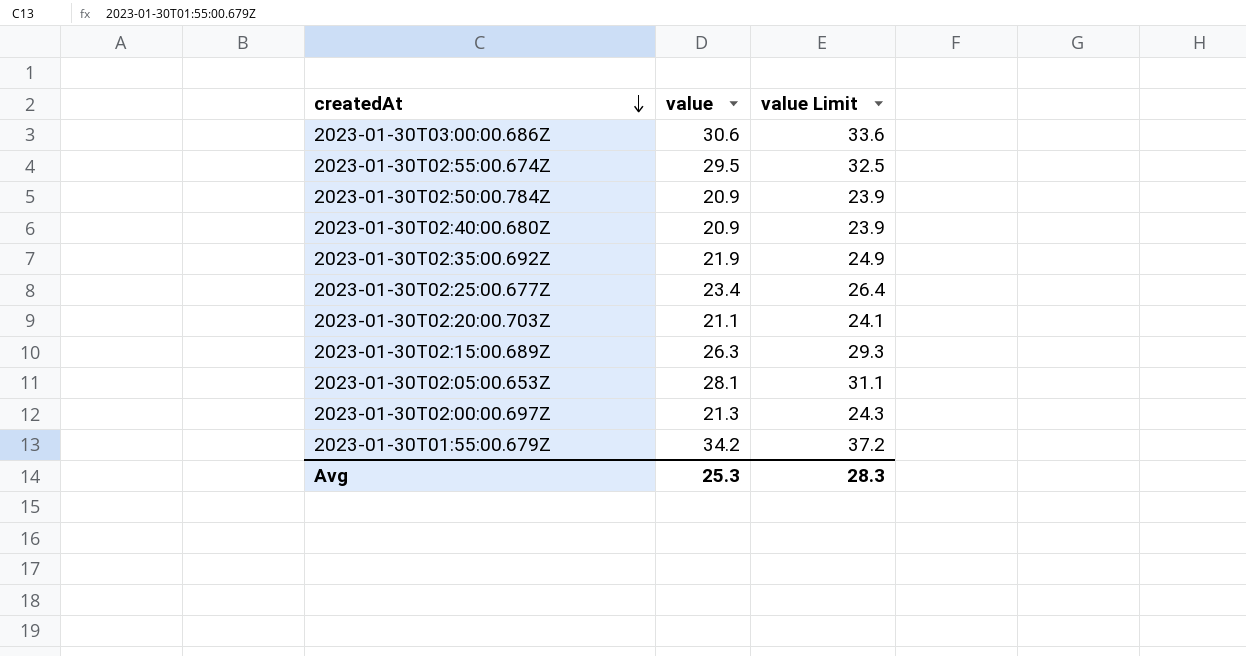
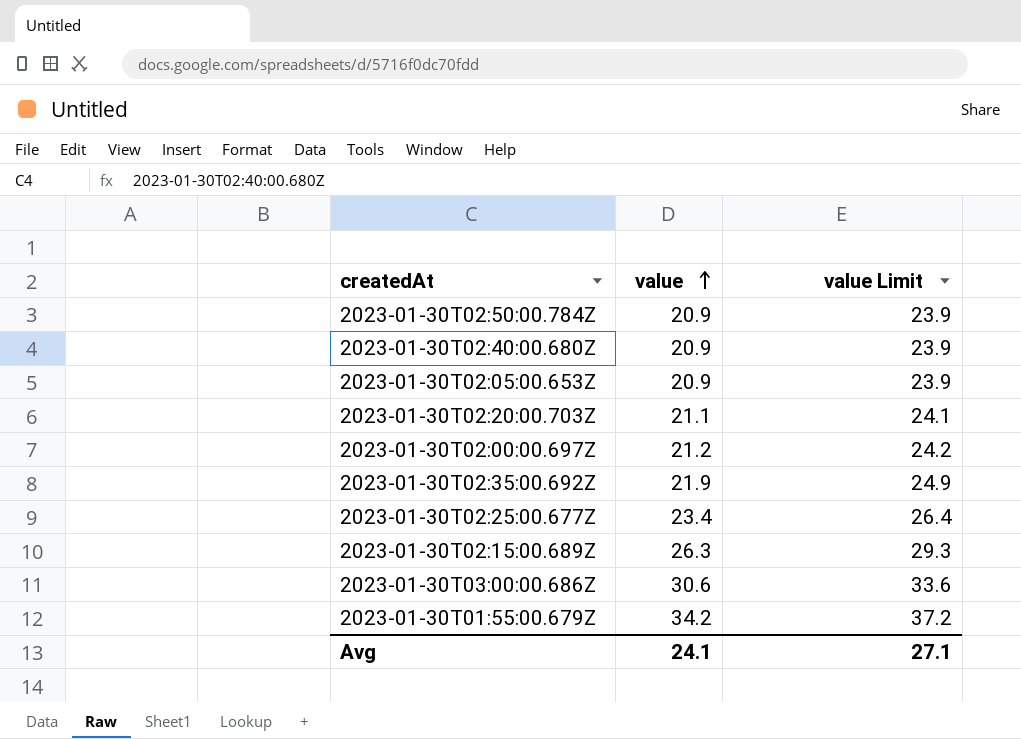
row order: createdAt descending -> value ascending
row 2023-01-30T02:55:00.674Z: 29.5 | 32.5 -> none
2023-01-30T02:05:00.653Z | value: 28.1 -> 20.9
2023-01-30T02:05:00.653Z | value Limit: 31.1 -> 23.9
2023-01-30T02:00:00.697Z | value: 21.3 -> 21.2
2023-01-30T02:00:00.697Z | value Limit: 24.3 -> 24.2
Avg | value: 25.3 -> 24.1
Avg | value Limit: 28.3 -> 27.1

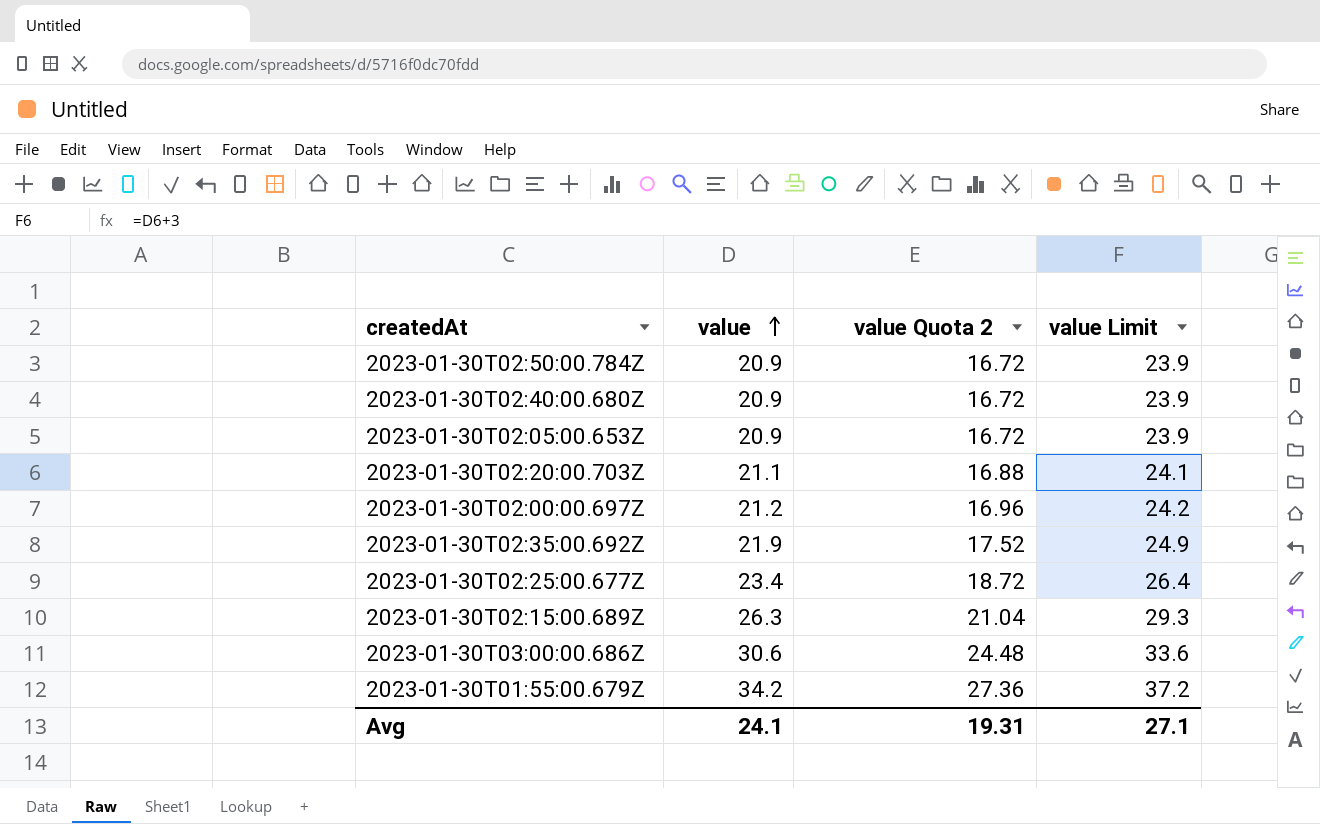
column value Quota 2 | formula: none -> [value] * 0.8

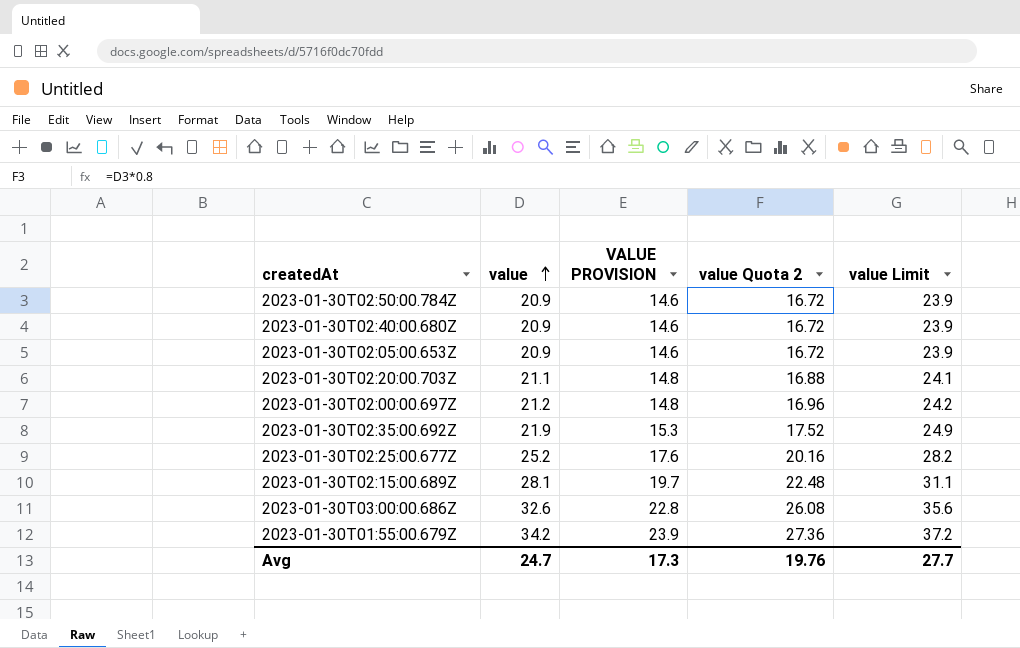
column VALUE PROVISION | formula: none -> [value] * 0.7
2023-01-30T02:25:00.677Z | value: 23.4 -> 25.2
2023-01-30T02:25:00.677Z | value Quota 2: 18.72 -> 20.16
2023-01-30T02:25:00.677Z | value Limit: 26.4 -> 28.2
2023-01-30T02:15:00.689Z | value: 26.3 -> 28.1
2023-01-30T02:15:00.689Z | value Quota 2: 21.04 -> 22.48
2023-01-30T02:15:00.689Z | value Limit: 29.3 -> 31.1
2023-01-30T03:00:00.686Z | value: 30.6 -> 32.6
2023-01-30T03:00:00.686Z | value Quota 2: 24.48 -> 26.08
2023-01-30T03:00:00.686Z | value Limit: 33.6 -> 35.6
Avg | value: 24.1 -> 24.7
Avg | value Quota 2: 19.31 -> 19.76
Avg | value Limit: 27.1 -> 27.7

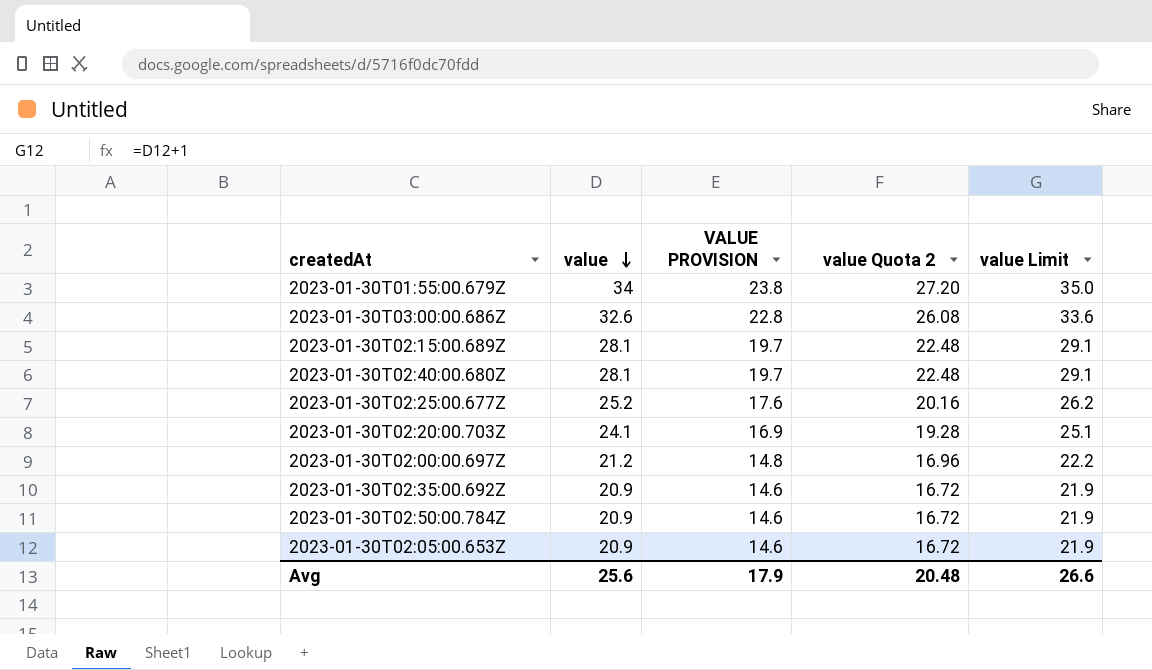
row order: value ascending -> value descending
column value Limit | formula: [value] + 3 -> [value] + 1
2023-01-30T01:55:00.679Z | value: 34.2 -> 34
2023-01-30T01:55:00.679Z | VALUE PROVISION: 23.9 -> 23.8
2023-01-30T01:55:00.679Z | value Quota 2: 27.36 -> 27.20
2023-01-30T02:40:00.680Z | value: 20.9 -> 28.1
2023-01-30T02:40:00.680Z | VALUE PROVISION: 14.6 -> 19.7
2023-01-30T02:40:00.680Z | value Quota 2: 16.72 -> 22.48
2023-01-30T02:20:00.703Z | value: 21.1 -> 24.1
2023-01-30T02:20:00.703Z | VALUE PROVISION: 14.8 -> 16.9
2023-01-30T02:20:00.703Z | value Quota 2: 16.88 -> 19.28
2023-01-30T02:35:00.692Z | value: 21.9 -> 20.9
2023-01-30T02:35:00.692Z | VALUE PROVISION: 15.3 -> 14.6
2023-01-30T02:35:00.692Z | value Quota 2: 17.52 -> 16.72
Avg | value: 24.7 -> 25.6
Avg | VALUE PROVISION: 17.3 -> 17.9
Avg | value Quota 2: 19.76 -> 20.48
Avg | value Limit: 27.7 -> 26.6

